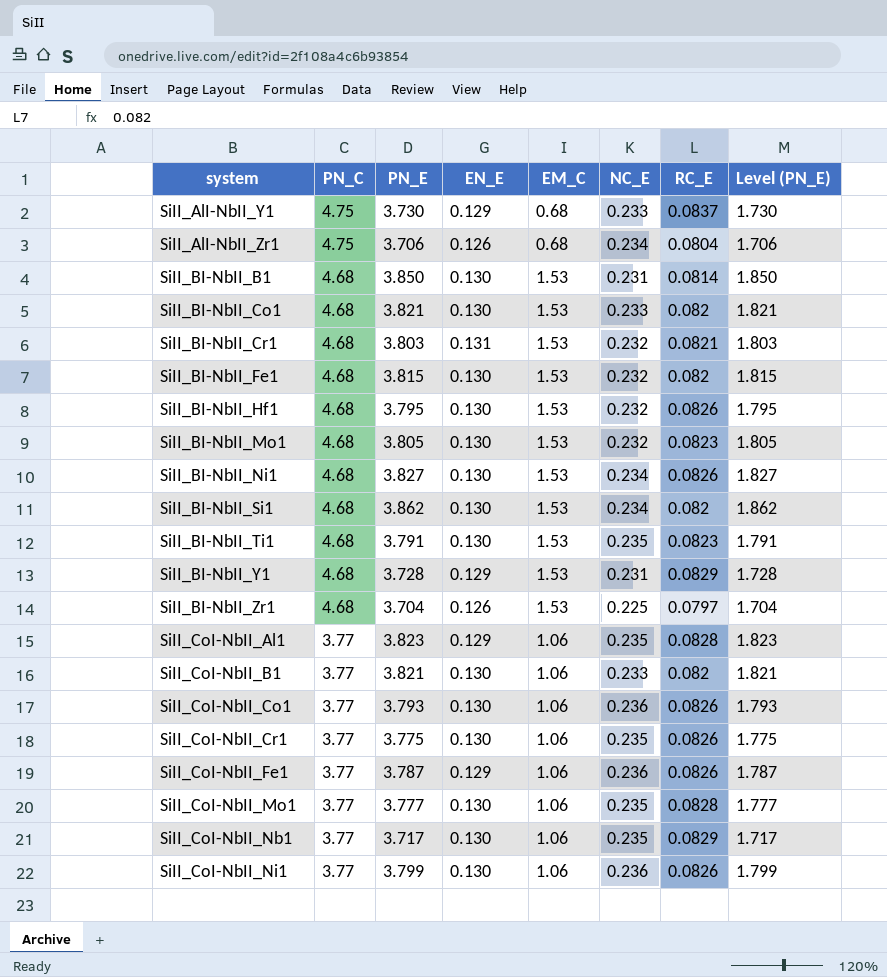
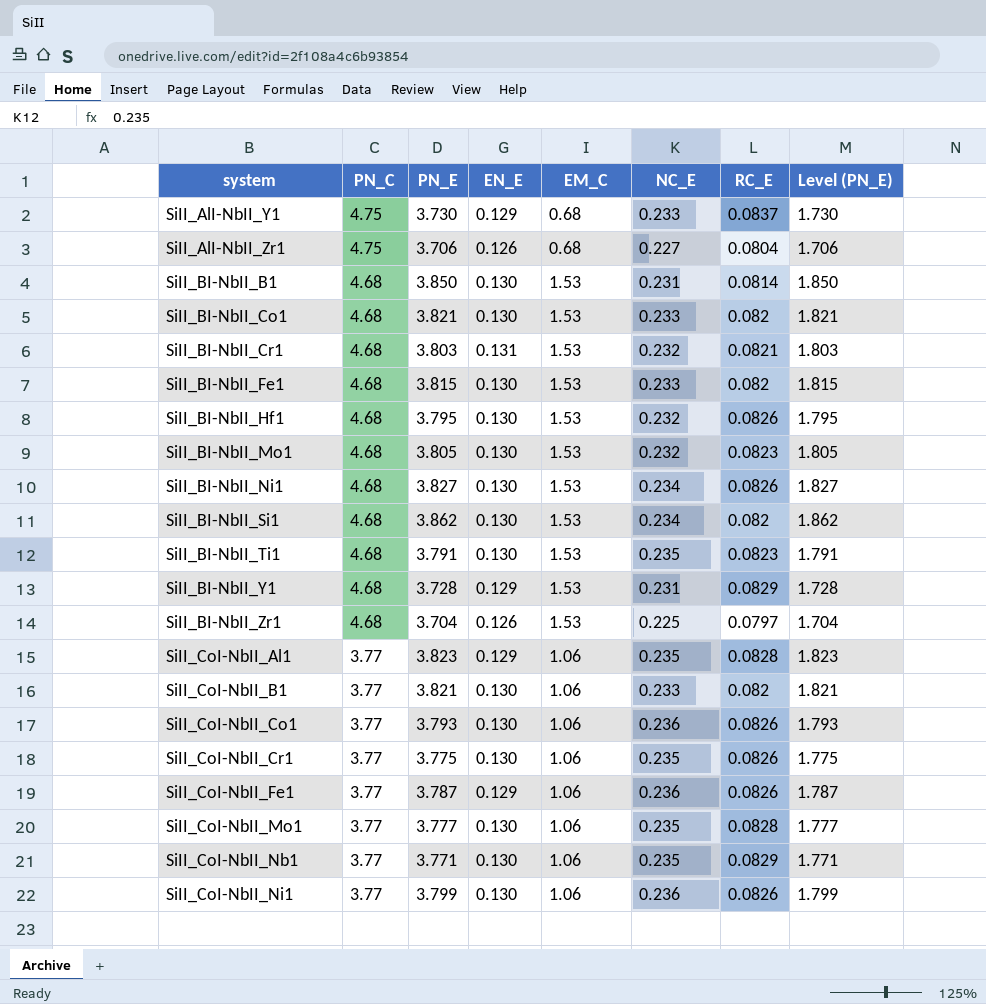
SiII_AlI-NbII_Zr1 | NC_E: 0.234 -> 0.227
SiII_BI-NbII_Fe1 | NC_E: 0.232 -> 0.233
SiII_CoI-NbII_Nb1 | PN_E: 3.717 -> 3.771
SiII_CoI-NbII_Nb1 | Level (PN_E): 1.717 -> 1.771

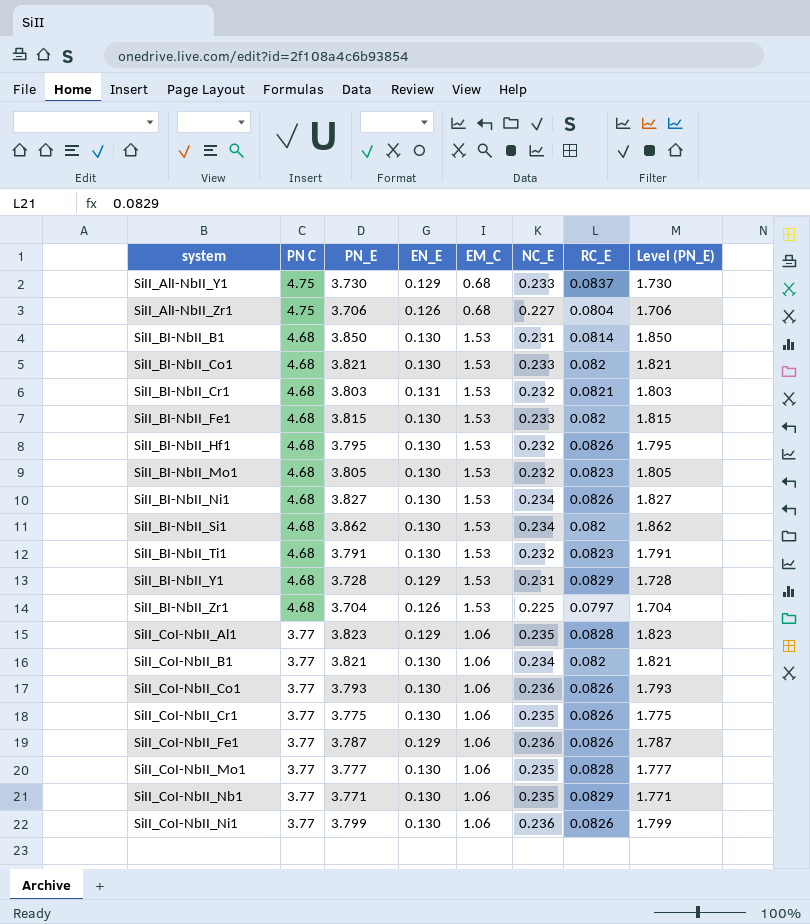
column name: PN_C -> PN C
SiII_BI-NbII_Ti1 | NC_E: 0.235 -> 0.232
SiII_CoI-NbII_B1 | NC_E: 0.233 -> 0.234

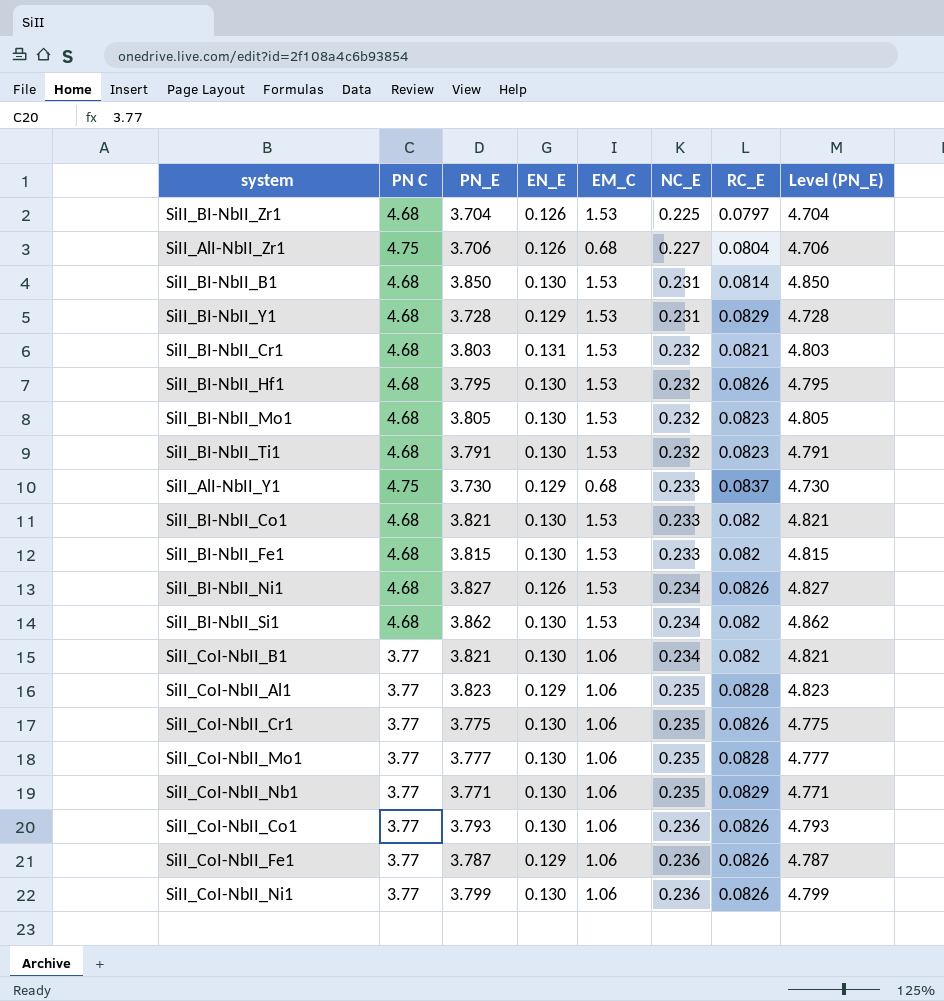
row order: system ascending -> NC_E ascending
column Level (PN_E) | formula: [PN_E] - 2 -> [PN_E] + 1
SiII_BI-NbII_Ni1 | EN_E: 0.130 -> 0.126

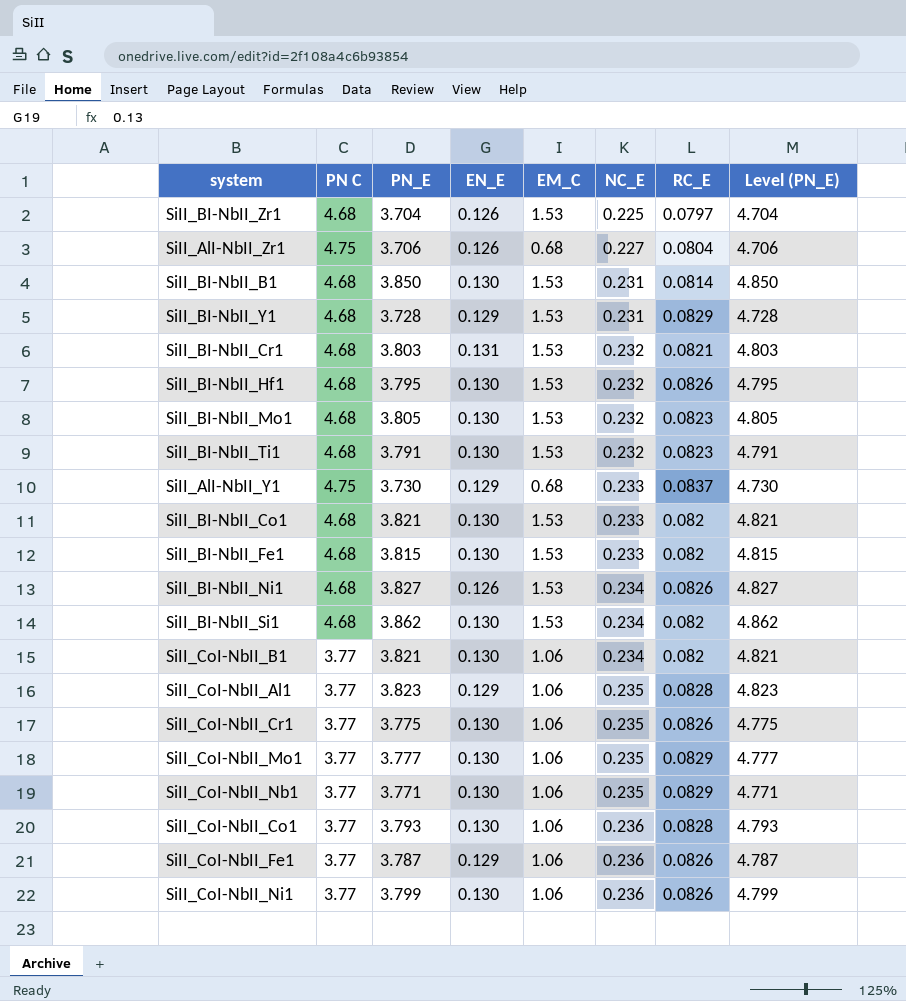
SiII_CoI-NbII_Mo1 | RC_E: 0.0828 -> 0.0829
SiII_CoI-NbII_Co1 | RC_E: 0.0826 -> 0.0828

